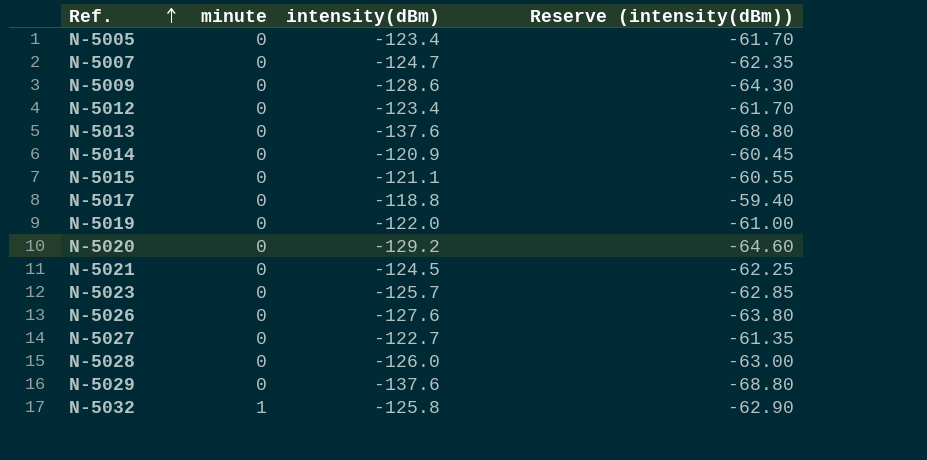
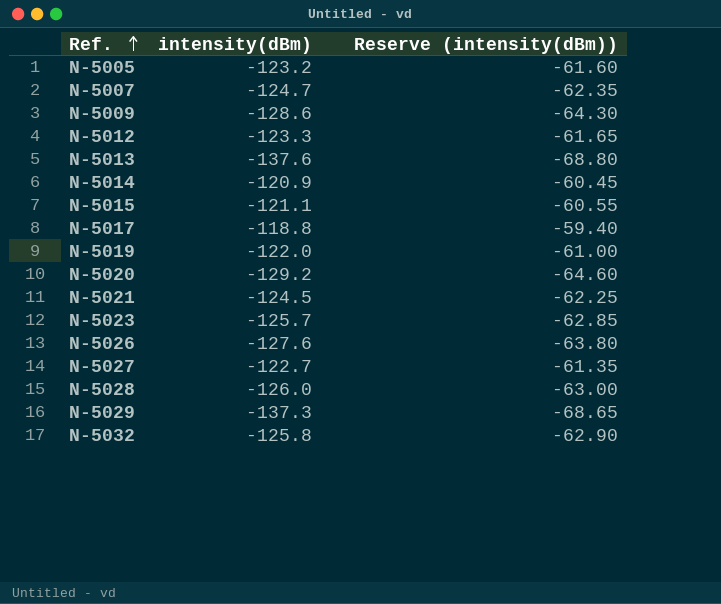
column minute | position: 2 -> none
N-5005 | intensity(dBm): -123.4 -> -123.2
N-5005 | Reserve (intensity(dBm)): -61.70 -> -61.60
N-5012 | intensity(dBm): -123.4 -> -123.3
N-5012 | Reserve (intensity(dBm)): -61.70 -> -61.65
N-5029 | intensity(dBm): -137.6 -> -137.3
N-5029 | Reserve (intensity(dBm)): -68.80 -> -68.65

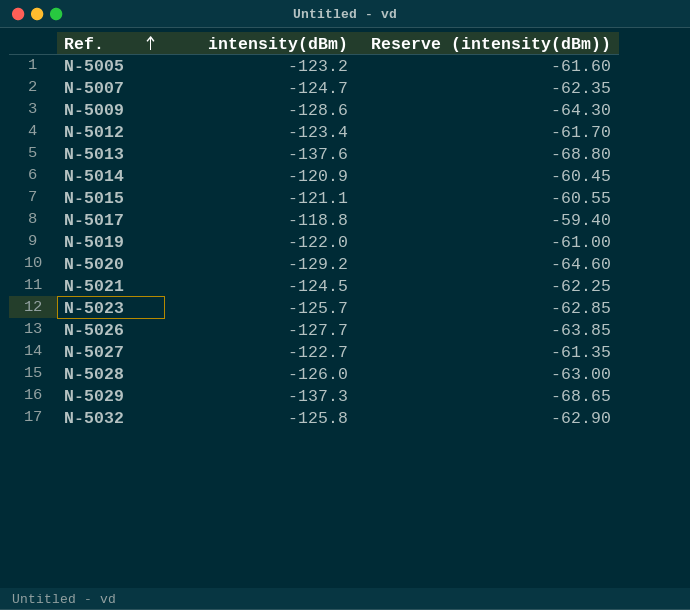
N-5012 | intensity(dBm): -123.3 -> -123.4
N-5012 | Reserve (intensity(dBm)): -61.65 -> -61.70
N-5026 | intensity(dBm): -127.6 -> -127.7
N-5026 | Reserve (intensity(dBm)): -63.80 -> -63.85

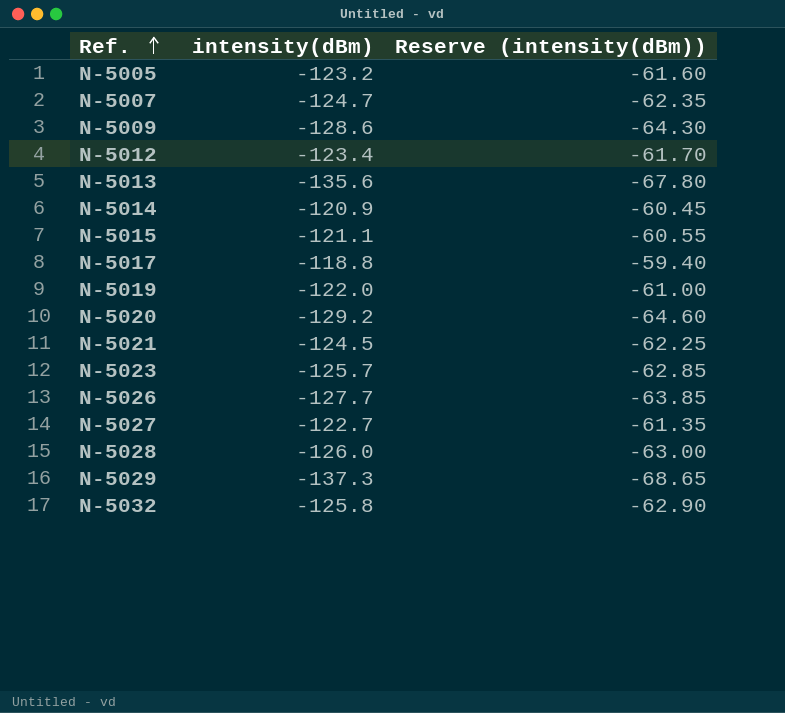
N-5013 | intensity(dBm): -137.6 -> -135.6
N-5013 | Reserve (intensity(dBm)): -68.80 -> -67.80

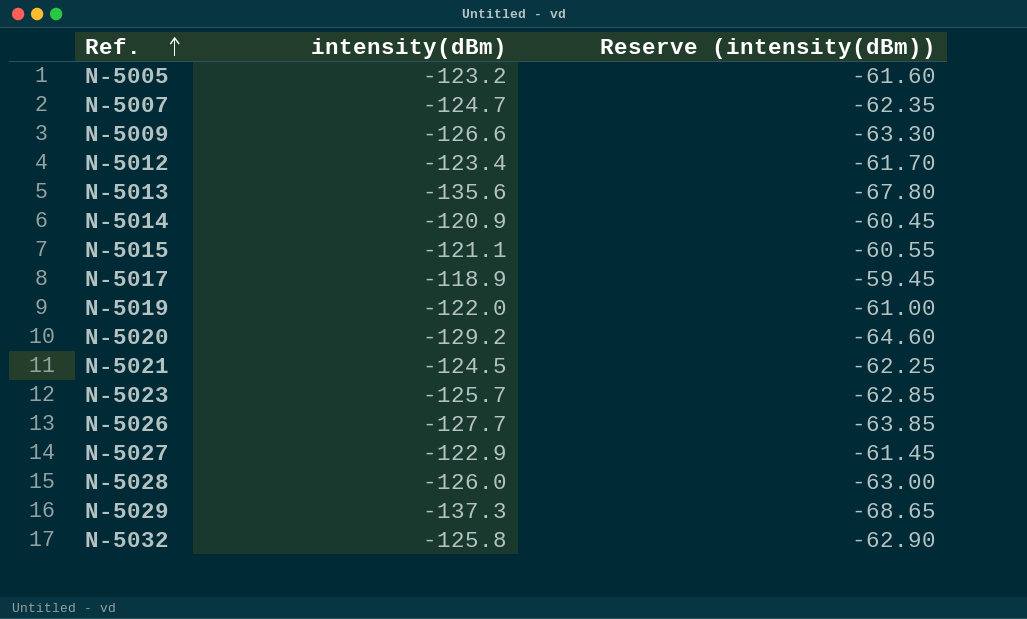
N-5009 | intensity(dBm): -128.6 -> -126.6
N-5009 | Reserve (intensity(dBm)): -64.30 -> -63.30
N-5017 | intensity(dBm): -118.8 -> -118.9
N-5017 | Reserve (intensity(dBm)): -59.40 -> -59.45
N-5027 | intensity(dBm): -122.7 -> -122.9
N-5027 | Reserve (intensity(dBm)): -61.35 -> -61.45

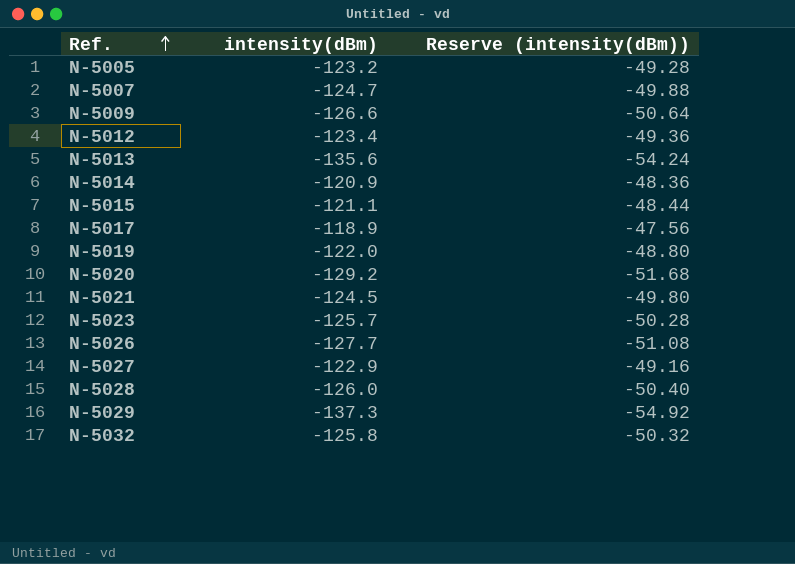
column Reserve (intensity(dBm)) | formula: [intensity(dBm)] * 0.5 -> [intensity(dBm)] * 0.4

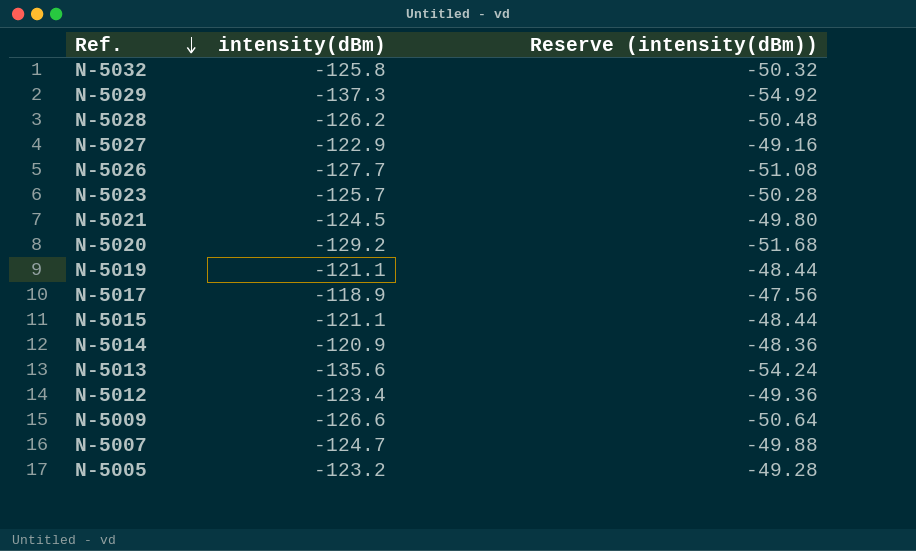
row order: Ref. ascending -> Ref. descending
N-5028 | intensity(dBm): -126.0 -> -126.2
N-5028 | Reserve (intensity(dBm)): -50.40 -> -50.48
N-5019 | intensity(dBm): -122.0 -> -121.1
N-5019 | Reserve (intensity(dBm)): -48.80 -> -48.44

